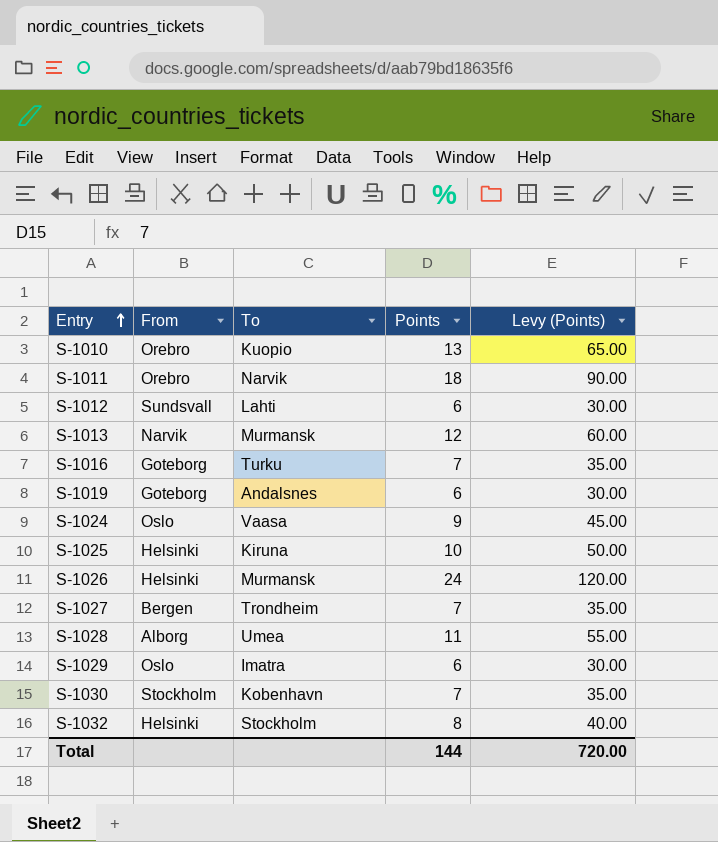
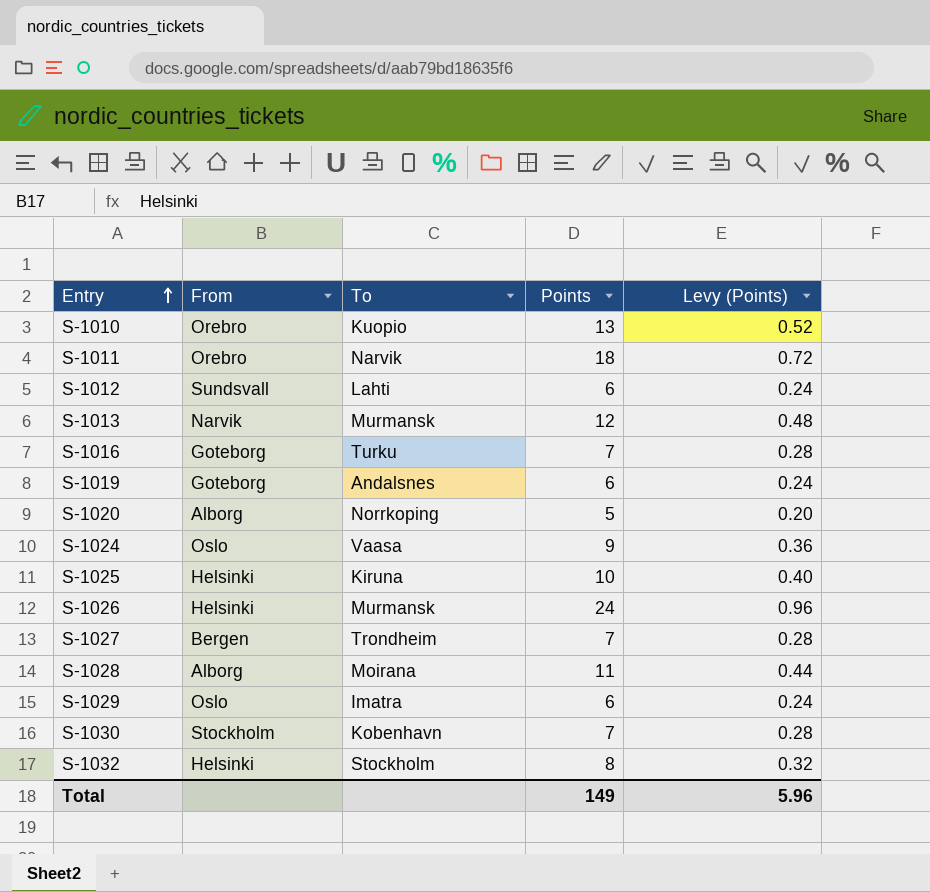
column Levy (Points) | formula: [Points] * 5 -> [Points] * 0.04
row S-1020: none -> Alborg | Norrkoping | 5 | 0.20
S-1028 | To: Umea -> Moirana
Total | Points: 144 -> 149
Total | Levy (Points): 720.00 -> 5.96

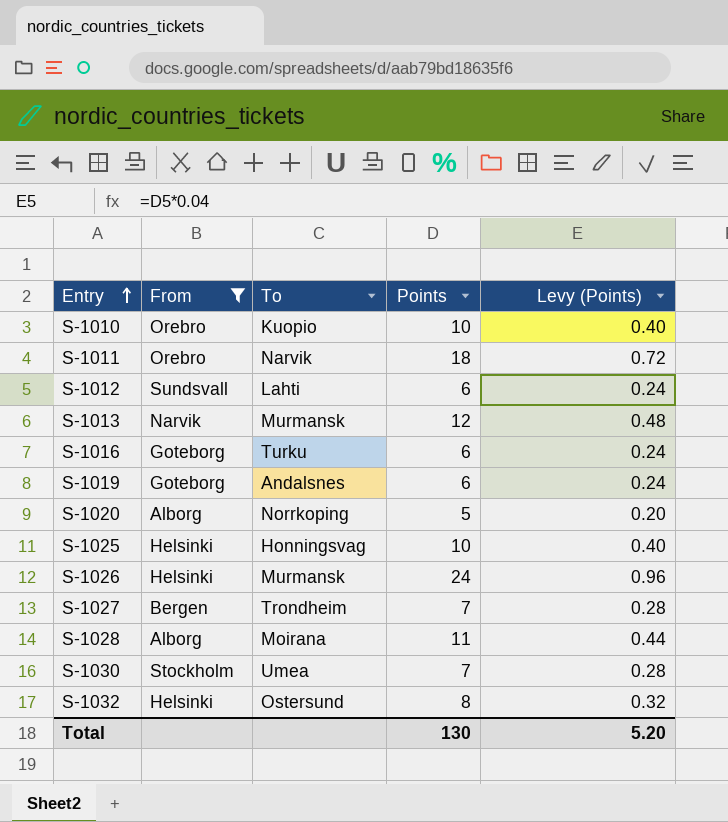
filter: none -> From != Oslo
S-1010 | Points: 13 -> 10
S-1010 | Levy (Points): 0.52 -> 0.40
S-1016 | Points: 7 -> 6
S-1016 | Levy (Points): 0.28 -> 0.24
S-1025 | To: Kiruna -> Honningsvag
S-1030 | To: Kobenhavn -> Umea
S-1032 | To: Stockholm -> Ostersund
Total | Points: 149 -> 130
Total | Levy (Points): 5.96 -> 5.20

